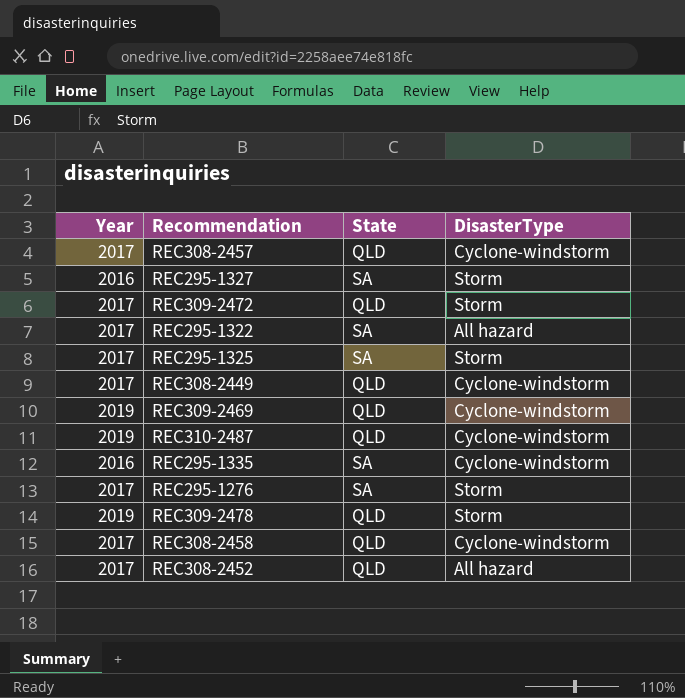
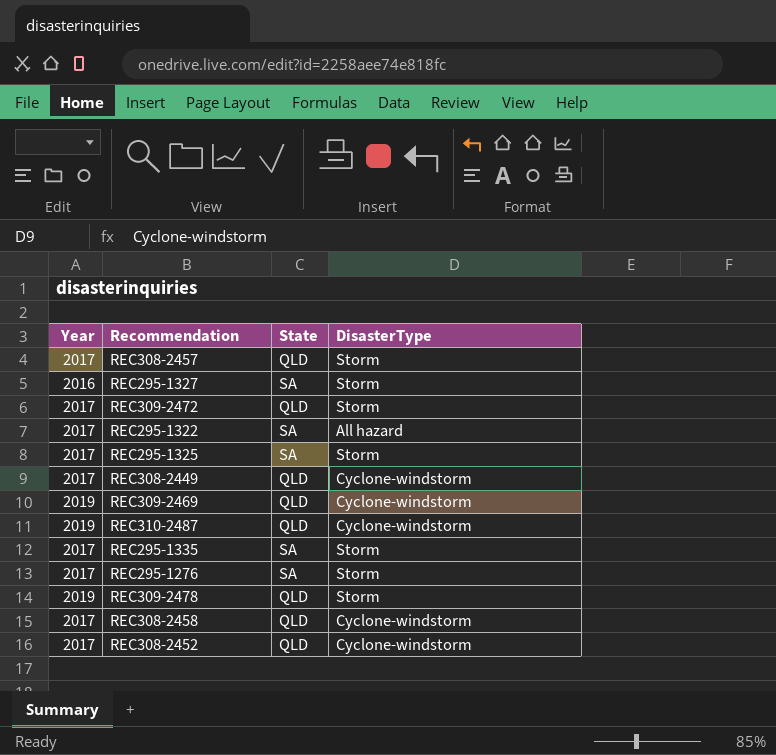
REC308-2457 | DisasterType: Cyclone-windstorm -> Storm
REC295-1335 | Year: 2016 -> 2017
REC295-1335 | DisasterType: Cyclone-windstorm -> Storm
REC308-2452 | DisasterType: All hazard -> Cyclone-windstorm

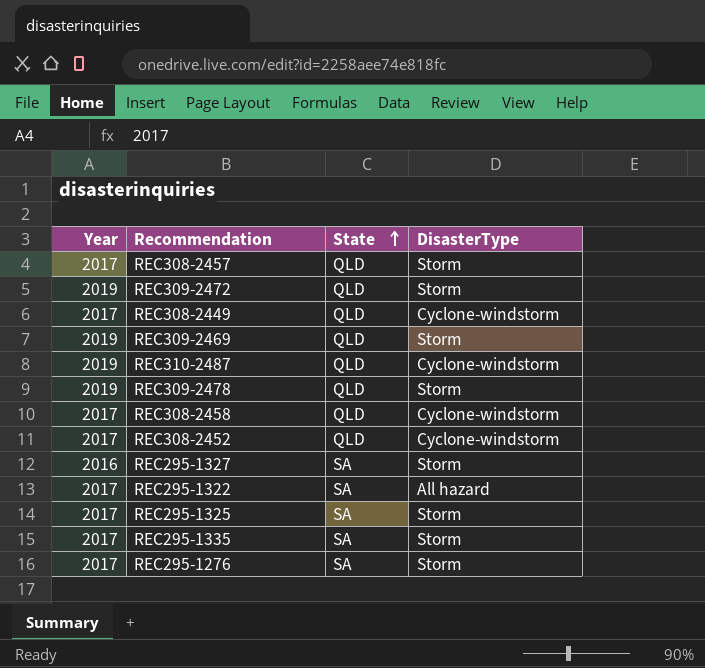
row order: none -> State ascending
REC309-2472 | Year: 2017 -> 2019
REC309-2469 | DisasterType: Cyclone-windstorm -> Storm

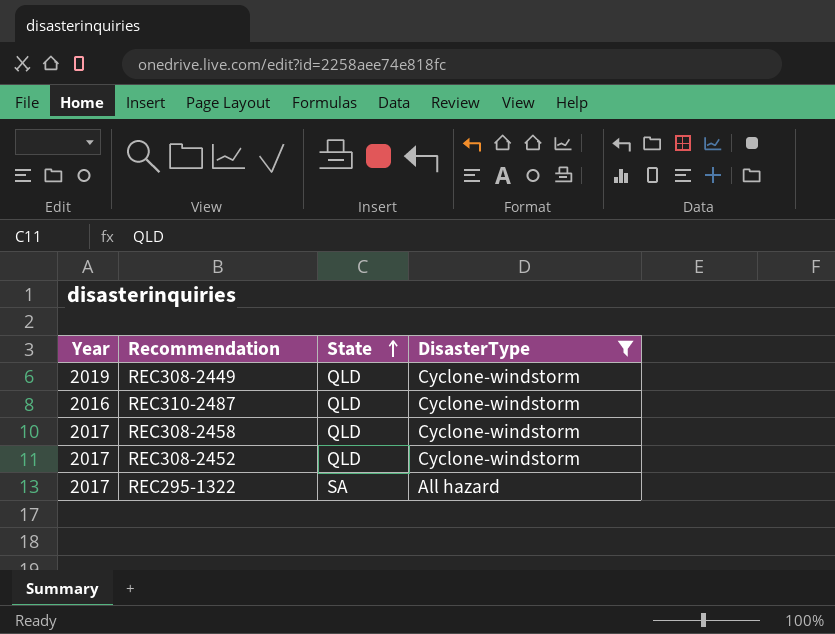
filter: none -> DisasterType != Storm
REC308-2449 | Year: 2017 -> 2019
REC310-2487 | Year: 2019 -> 2016

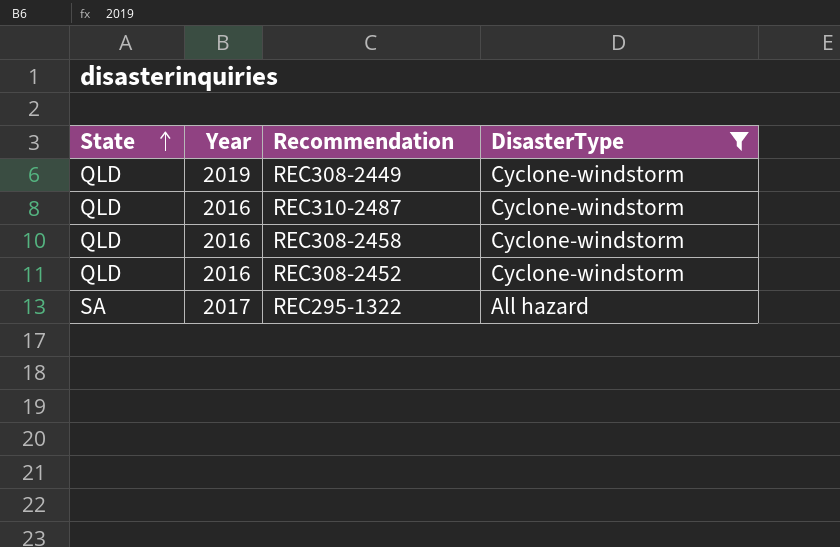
column State | position: 3 -> 1
REC308-2458 | Year: 2017 -> 2016
REC308-2452 | Year: 2017 -> 2016

